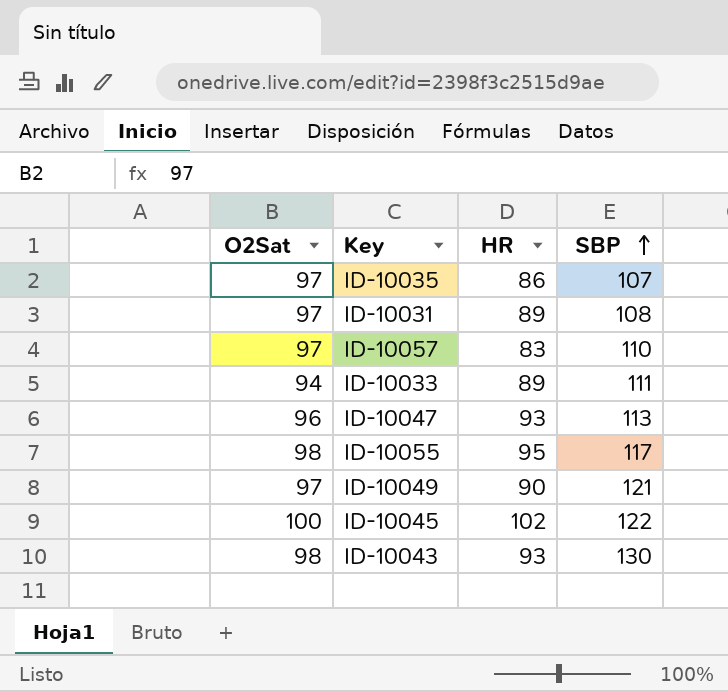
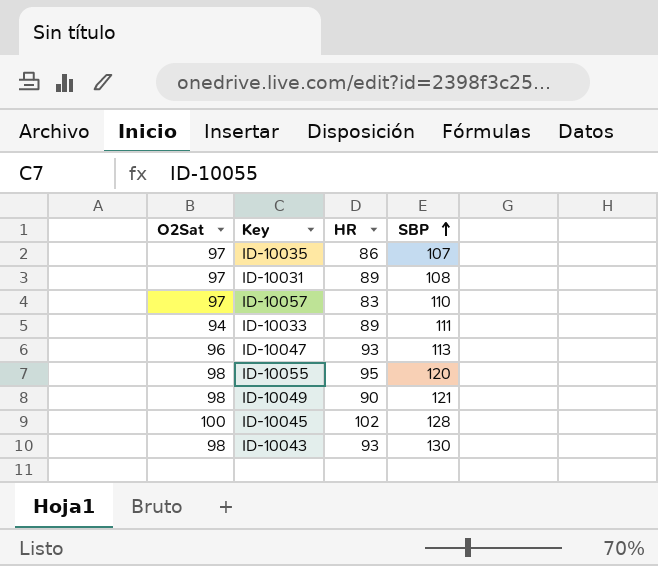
ID-10055 | SBP: 117 -> 120
ID-10049 | O2Sat: 97 -> 98
ID-10045 | SBP: 122 -> 128

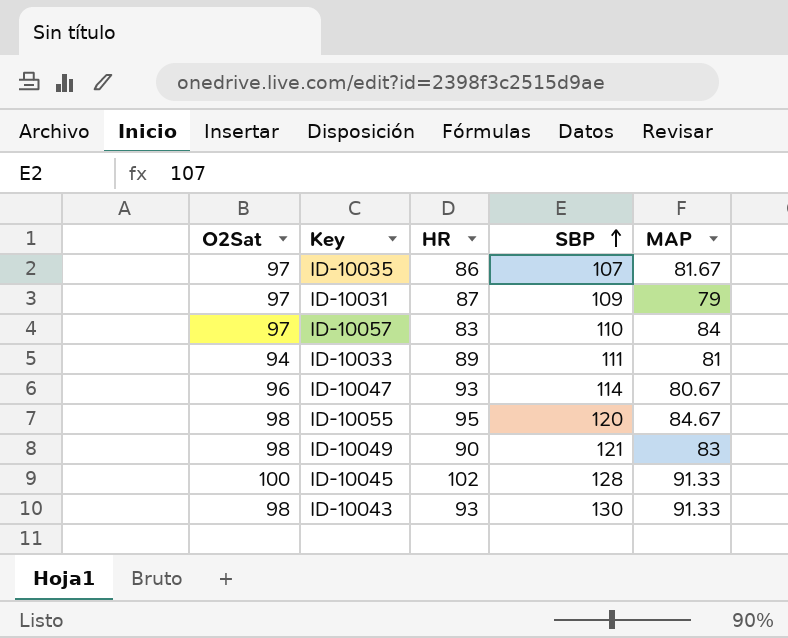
column MAP | position: none -> 5
ID-10031 | HR: 89 -> 87
ID-10031 | SBP: 108 -> 109
ID-10047 | SBP: 113 -> 114

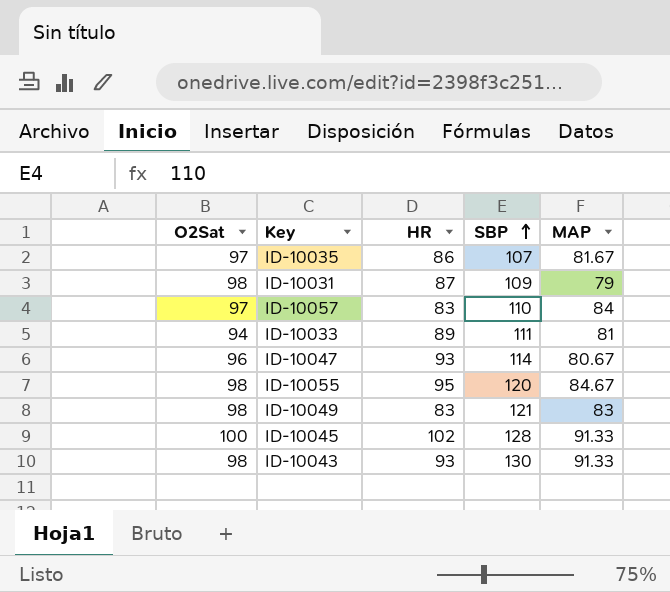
ID-10031 | O2Sat: 97 -> 98
ID-10049 | HR: 90 -> 83

